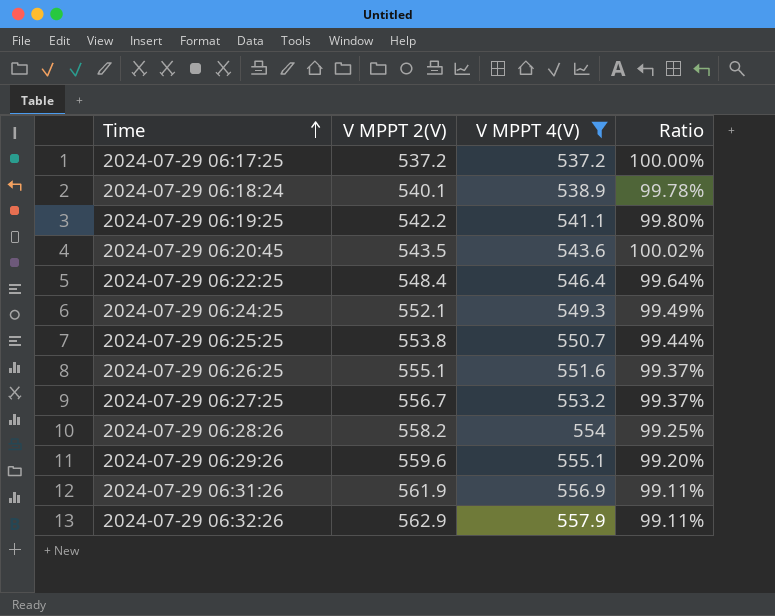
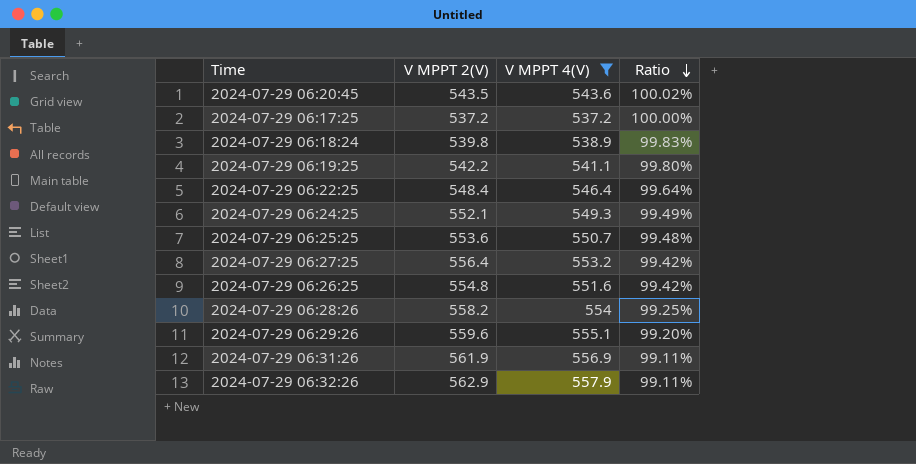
row order: Time ascending -> Ratio descending
2024-07-29 06:18:24 | V MPPT 2(V): 540.1 -> 539.8
2024-07-29 06:18:24 | Ratio: 99.78% -> 99.83%
2024-07-29 06:25:25 | V MPPT 2(V): 553.8 -> 553.6
2024-07-29 06:25:25 | Ratio: 99.44% -> 99.48%
2024-07-29 06:27:25 | V MPPT 2(V): 556.7 -> 556.4
2024-07-29 06:27:25 | Ratio: 99.37% -> 99.42%
2024-07-29 06:26:25 | V MPPT 2(V): 555.1 -> 554.8
2024-07-29 06:26:25 | Ratio: 99.37% -> 99.42%

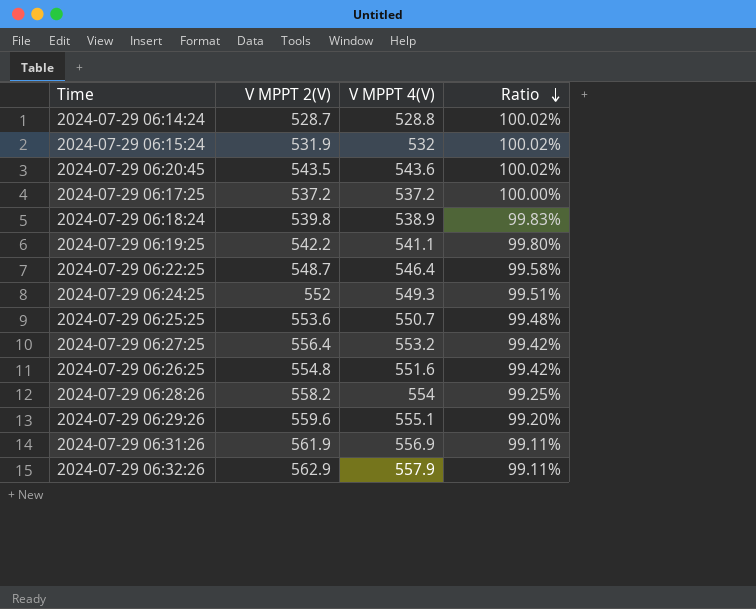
filter: V MPPT 4(V) >= 537.2 -> none
2024-07-29 06:22:25 | V MPPT 2(V): 548.4 -> 548.7
2024-07-29 06:22:25 | Ratio: 99.64% -> 99.58%
2024-07-29 06:24:25 | V MPPT 2(V): 552.1 -> 552
2024-07-29 06:24:25 | Ratio: 99.49% -> 99.51%

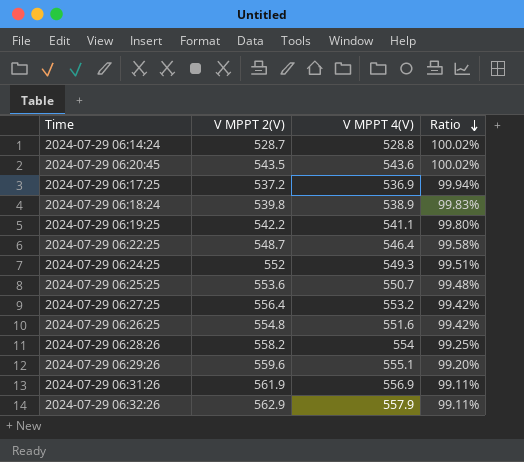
row 2024-07-29 06:15:24: 531.9 | 532 | 100.02% -> none
2024-07-29 06:17:25 | V MPPT 4(V): 537.2 -> 536.9
2024-07-29 06:17:25 | Ratio: 100.00% -> 99.94%

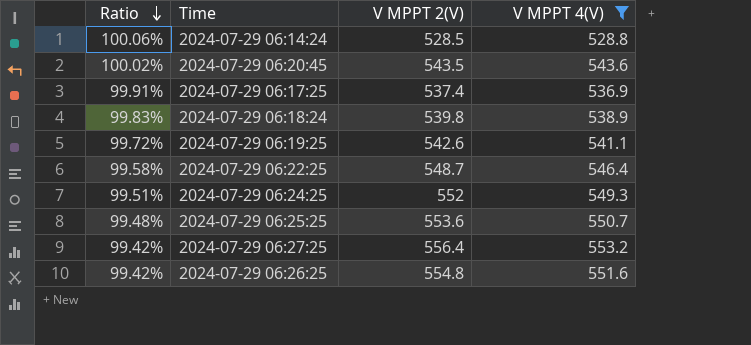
filter: none -> V MPPT 4(V) <= 553.2
column Ratio | position: 4 -> 1
2024-07-29 06:14:24 | Ratio: 100.02% -> 100.06%
2024-07-29 06:14:24 | V MPPT 2(V): 528.7 -> 528.5
2024-07-29 06:17:25 | Ratio: 99.94% -> 99.91%
2024-07-29 06:17:25 | V MPPT 2(V): 537.2 -> 537.4
2024-07-29 06:19:25 | Ratio: 99.80% -> 99.72%
2024-07-29 06:19:25 | V MPPT 2(V): 542.2 -> 542.6

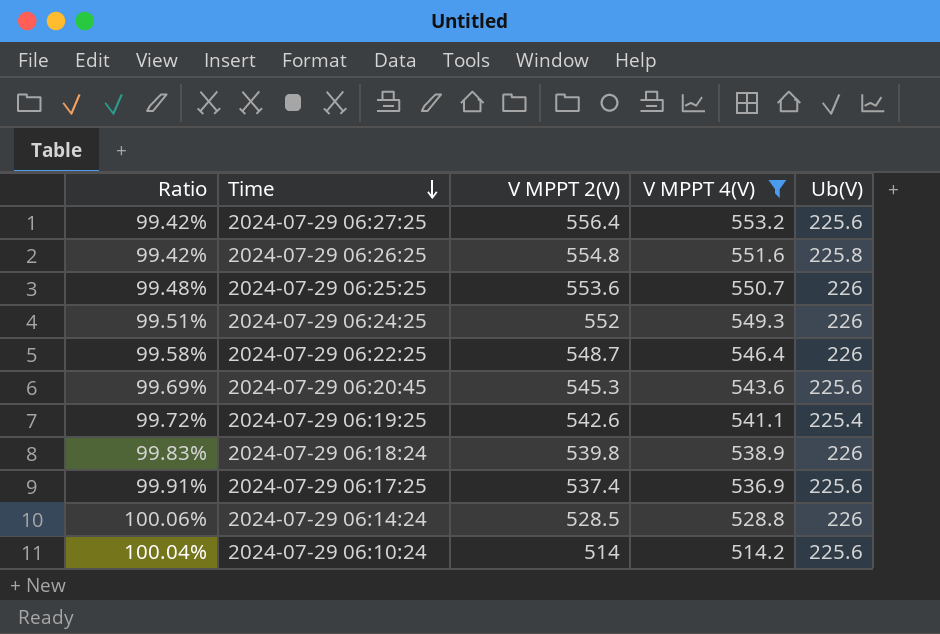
row order: Ratio descending -> Time descending
column Ub(V) | position: none -> 5
2024-07-29 06:20:45 | Ratio: 100.02% -> 99.69%
2024-07-29 06:20:45 | V MPPT 2(V): 543.5 -> 545.3
row 2024-07-29 06:10:24: none -> 100.04% | 514 | 514.2 | 225.6

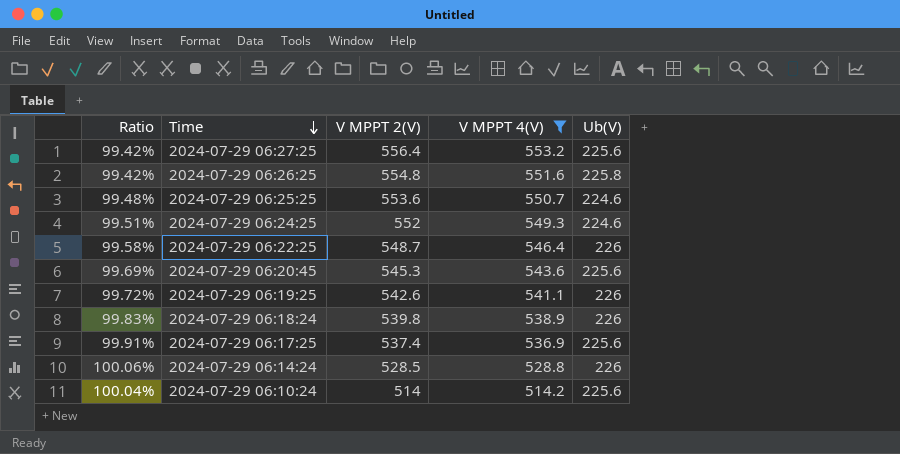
2024-07-29 06:25:25 | Ub(V): 226 -> 224.6
2024-07-29 06:24:25 | Ub(V): 226 -> 224.6
2024-07-29 06:19:25 | Ub(V): 225.4 -> 226

